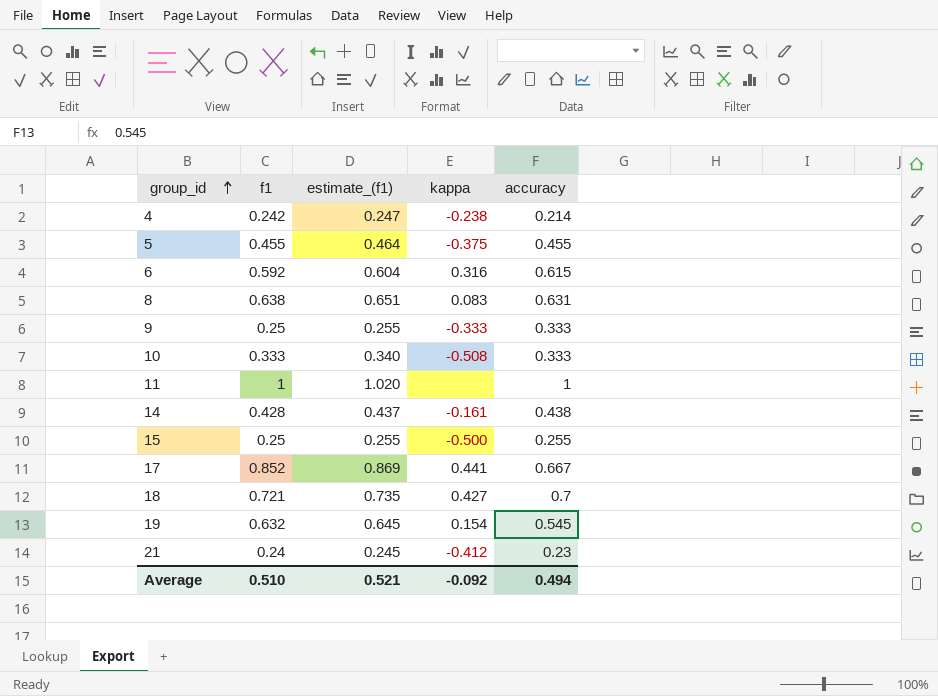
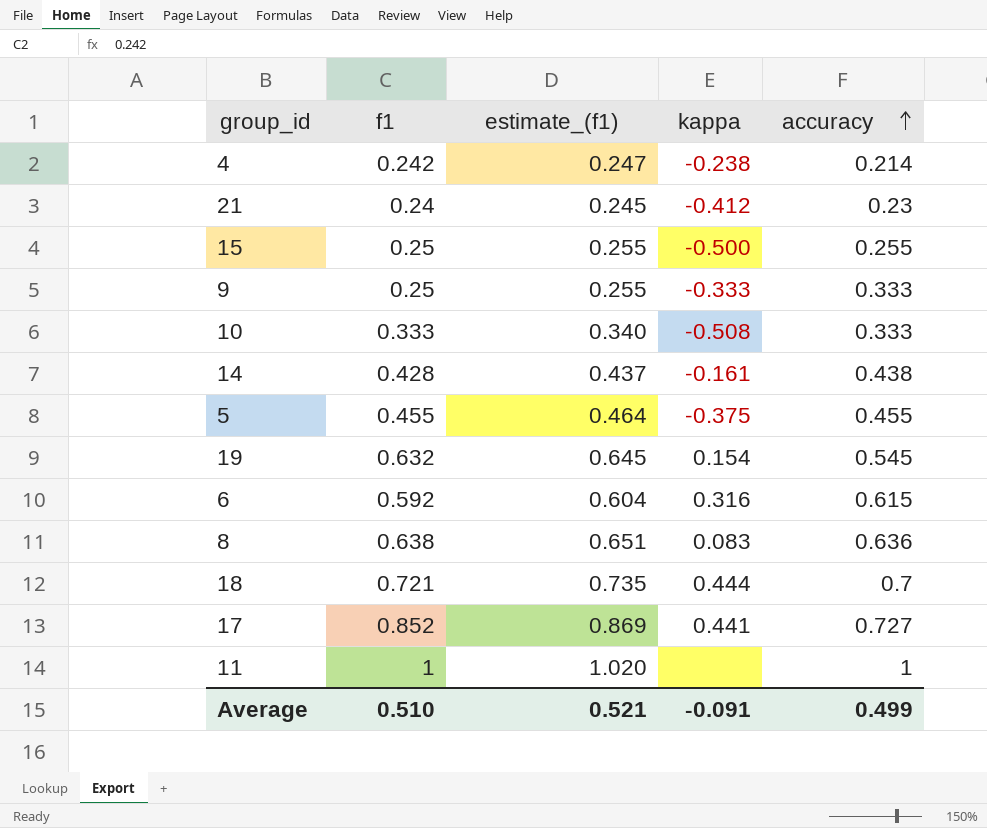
row order: group_id ascending -> accuracy ascending
8 | accuracy: 0.631 -> 0.636
18 | kappa: 0.427 -> 0.444
17 | accuracy: 0.667 -> 0.727
Average | kappa: -0.092 -> -0.091
Average | accuracy: 0.494 -> 0.499

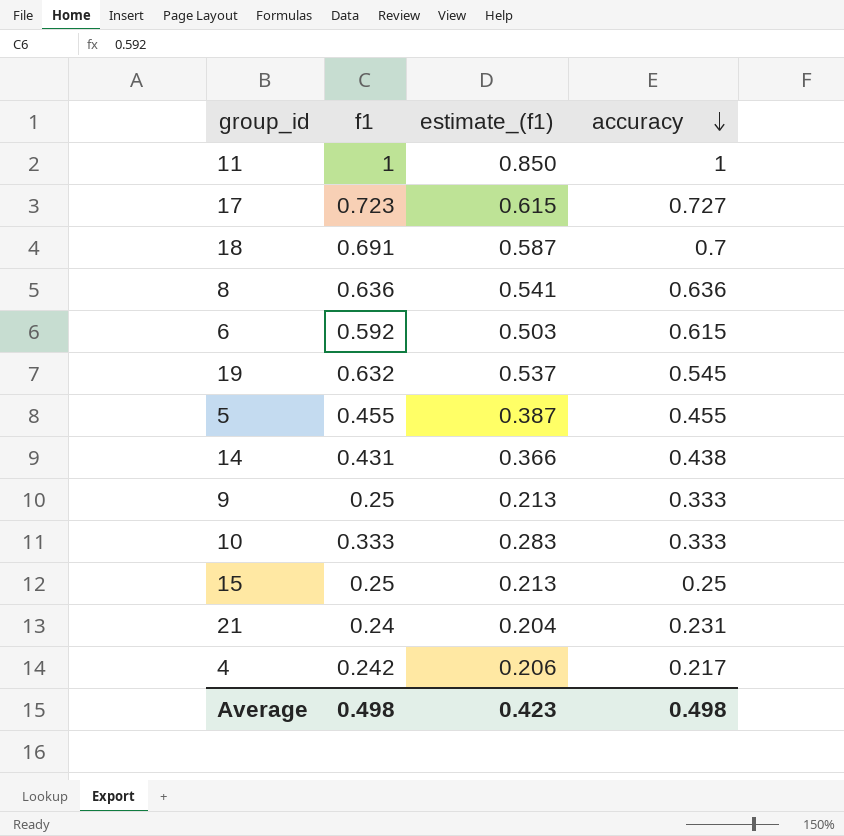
row order: accuracy ascending -> accuracy descending
column kappa | position: 4 -> none
column estimate_(f1) | formula: [f1] * 1.02 -> [f1] * 0.85
17 | f1: 0.852 -> 0.723
18 | f1: 0.721 -> 0.691
8 | f1: 0.638 -> 0.636
14 | f1: 0.428 -> 0.431
15 | accuracy: 0.255 -> 0.25
21 | accuracy: 0.23 -> 0.231
4 | accuracy: 0.214 -> 0.217
Average | f1: 0.510 -> 0.498
Average | estimate_(f1): 0.521 -> 0.423
Average | accuracy: 0.499 -> 0.498

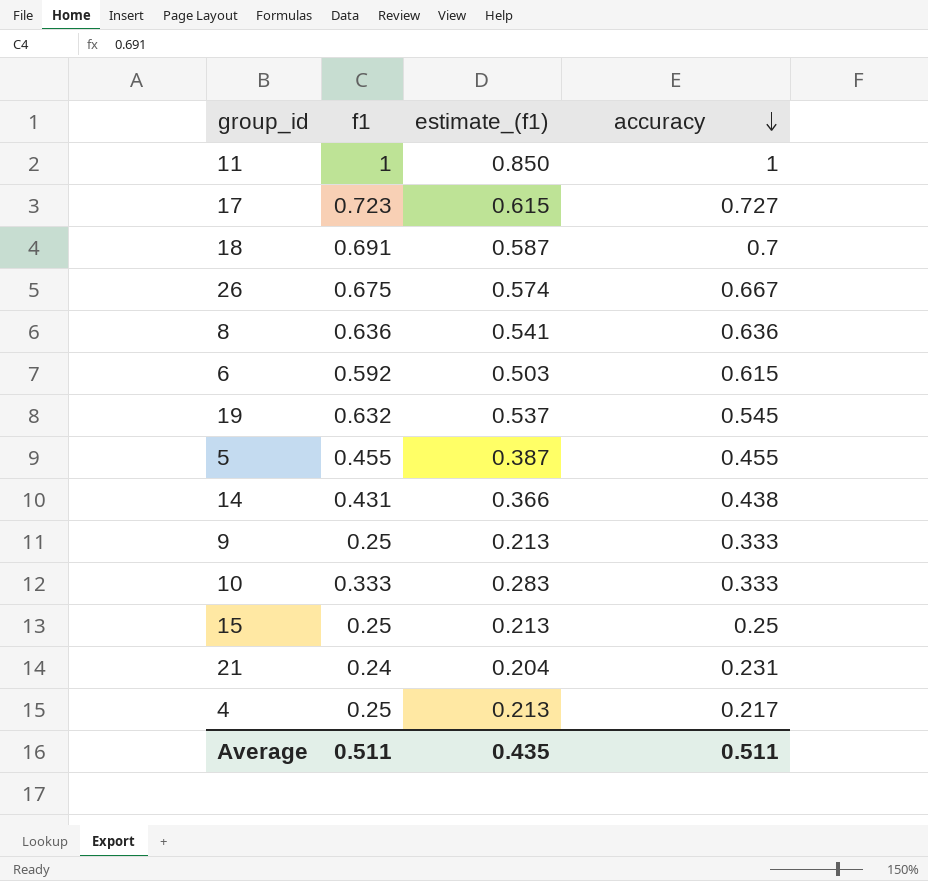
row 26: none -> 0.675 | 0.574 | 0.667
4 | f1: 0.242 -> 0.25
4 | estimate_(f1): 0.206 -> 0.213
Average | f1: 0.498 -> 0.511
Average | estimate_(f1): 0.423 -> 0.435
Average | accuracy: 0.498 -> 0.511

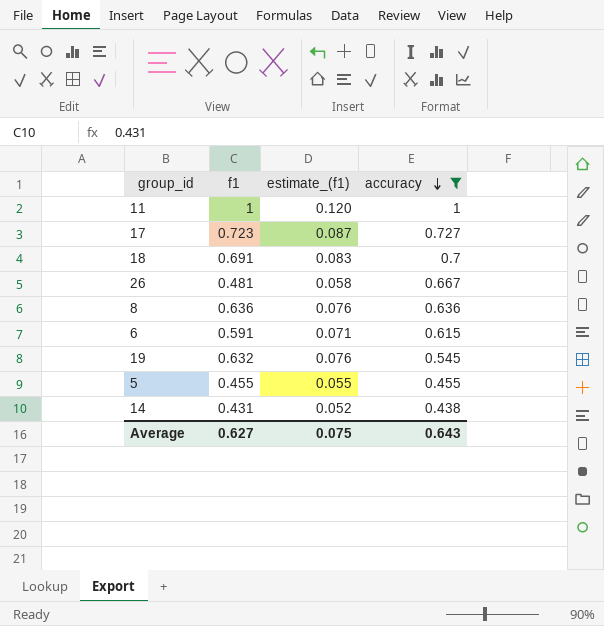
filter: none -> accuracy >= 0.438
column estimate_(f1) | formula: [f1] * 0.85 -> [f1] * 0.12
26 | f1: 0.675 -> 0.481
6 | f1: 0.592 -> 0.591
Average | f1: 0.511 -> 0.627
Average | estimate_(f1): 0.435 -> 0.075
Average | accuracy: 0.511 -> 0.643

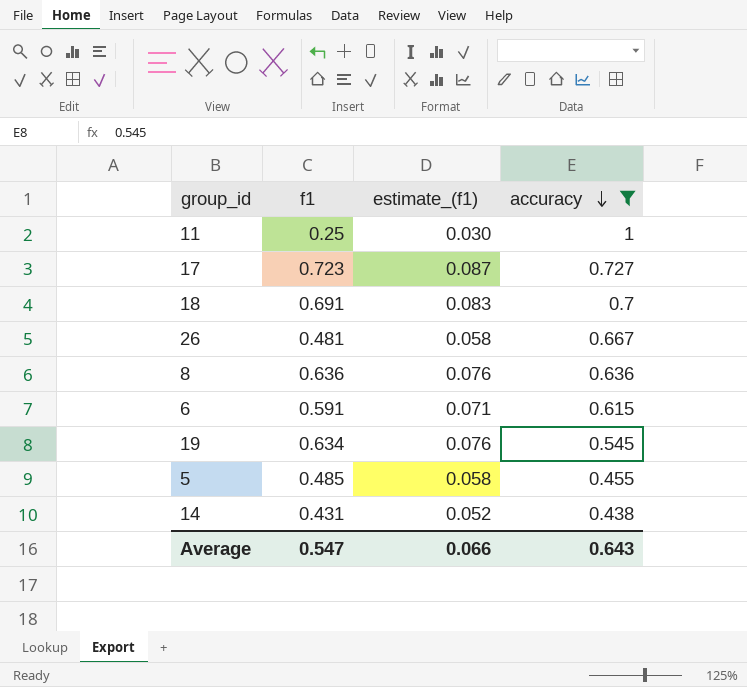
11 | f1: 1 -> 0.25
11 | estimate_(f1): 0.120 -> 0.030
19 | f1: 0.632 -> 0.634
5 | f1: 0.455 -> 0.485
5 | estimate_(f1): 0.055 -> 0.058
Average | f1: 0.627 -> 0.547
Average | estimate_(f1): 0.075 -> 0.066

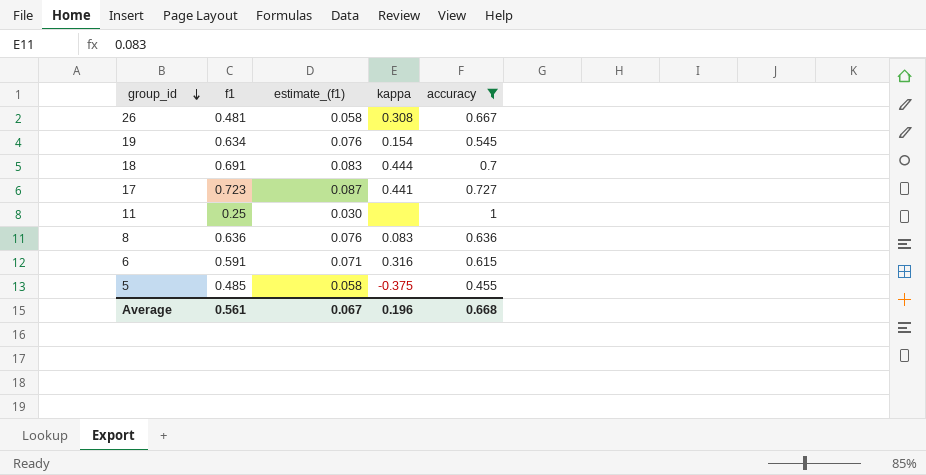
row order: accuracy descending -> group_id descending
column kappa | position: none -> 4
row 14: 0.431 | 0.052 | 0.438 -> none
Average | f1: 0.547 -> 0.561
Average | estimate_(f1): 0.066 -> 0.067
Average | accuracy: 0.643 -> 0.668

